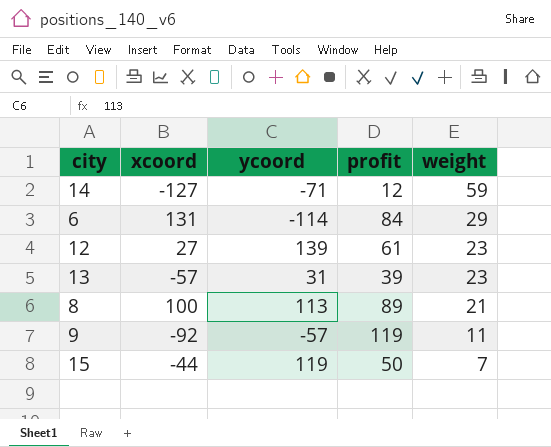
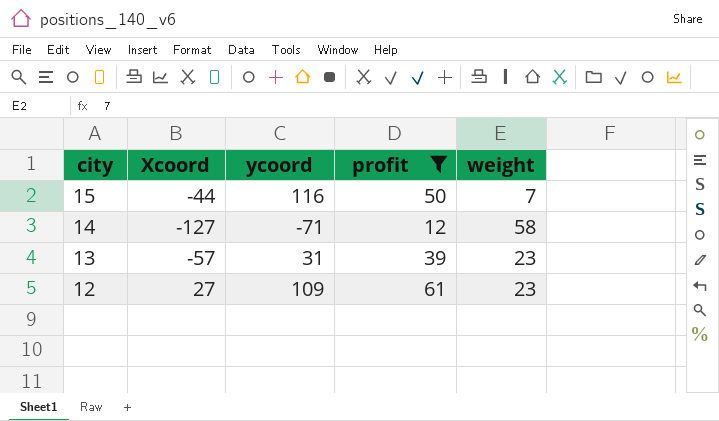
filter: none -> profit <= 61
row order: weight descending -> city descending
column name: xcoord -> Xcoord
15 | ycoord: 119 -> 116
14 | weight: 59 -> 58
12 | ycoord: 139 -> 109

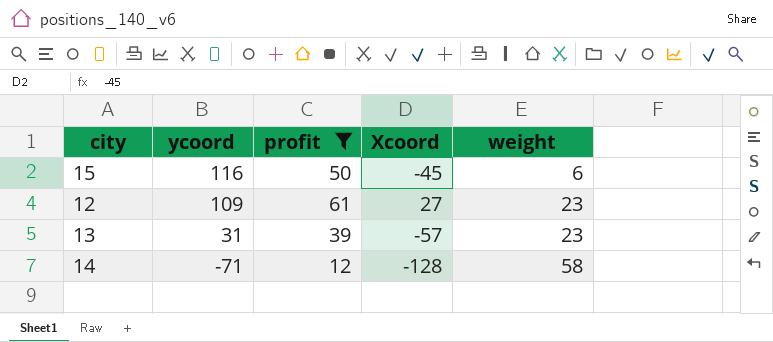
row order: city descending -> ycoord descending
column Xcoord | position: 2 -> 4
15 | Xcoord: -44 -> -45
15 | weight: 7 -> 6
14 | Xcoord: -127 -> -128

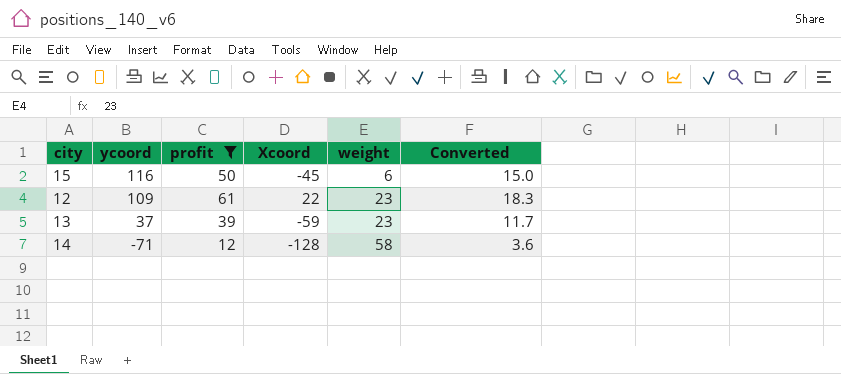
column Converted | formula: none -> [profit] * 0.3
12 | Xcoord: 27 -> 22
13 | ycoord: 31 -> 37
13 | Xcoord: -57 -> -59

